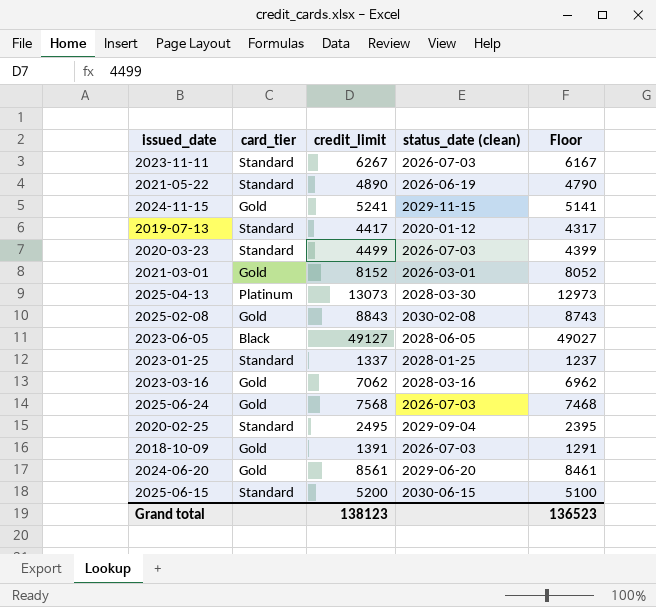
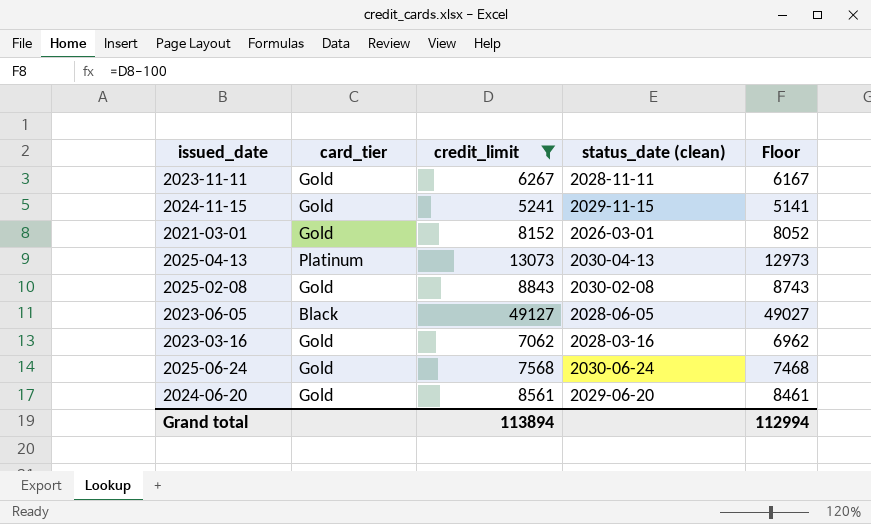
filter: none -> credit_limit >= 5241
2023-11-11 | card_tier: Standard -> Gold
2023-11-11 | status_date (clean): 2026-07-03 -> 2028-11-11
2025-04-13 | status_date (clean): 2028-03-30 -> 2030-04-13
2025-06-24 | status_date (clean): 2026-07-03 -> 2030-06-24
Grand total | credit_limit: 138123 -> 113894
Grand total | Floor: 136523 -> 112994

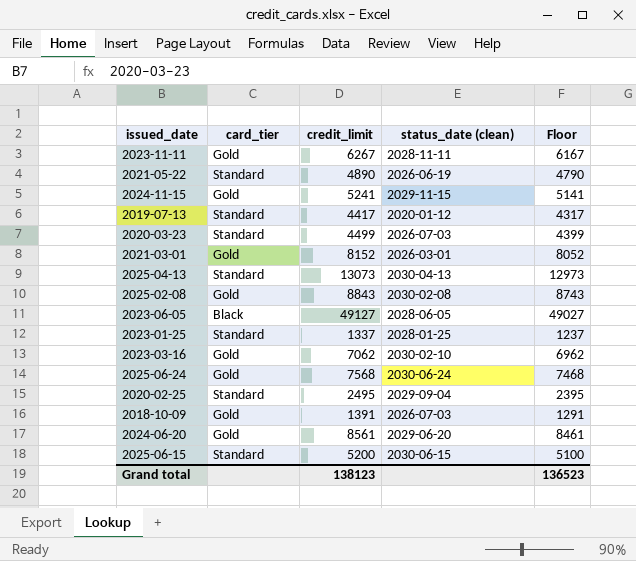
filter: credit_limit >= 5241 -> none
2025-04-13 | card_tier: Platinum -> Standard
2023-03-16 | status_date (clean): 2028-03-16 -> 2030-02-10
Grand total | credit_limit: 113894 -> 138123
Grand total | Floor: 112994 -> 136523

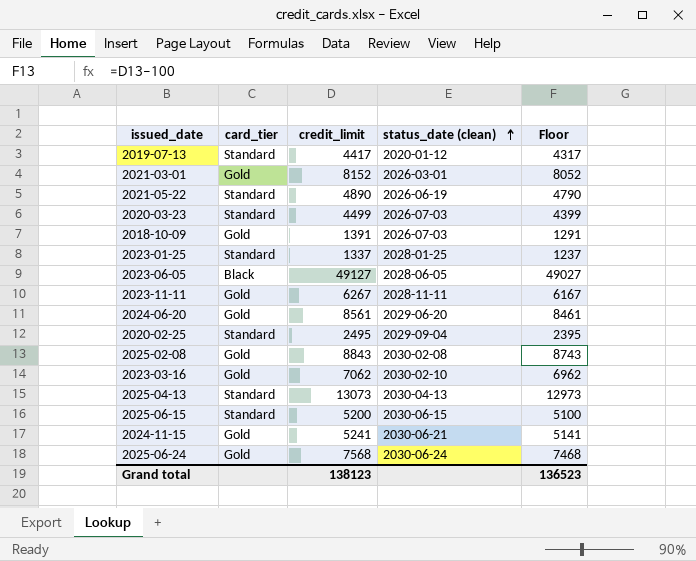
row order: none -> status_date (clean) ascending
2024-11-15 | status_date (clean): 2029-11-15 -> 2030-06-21

